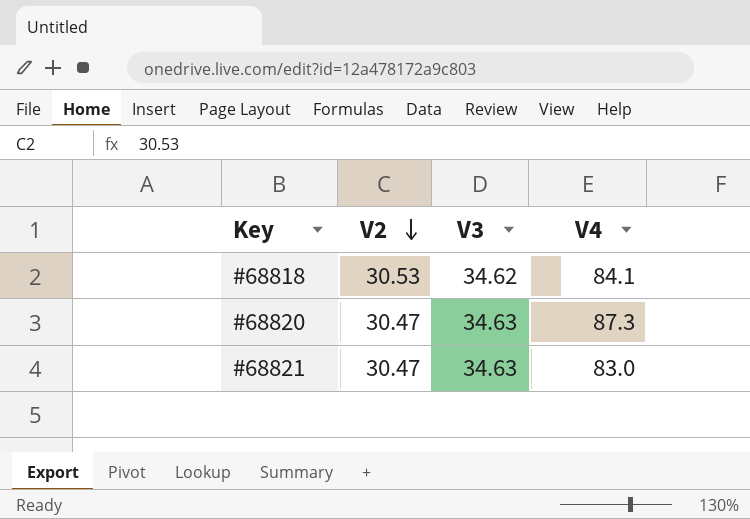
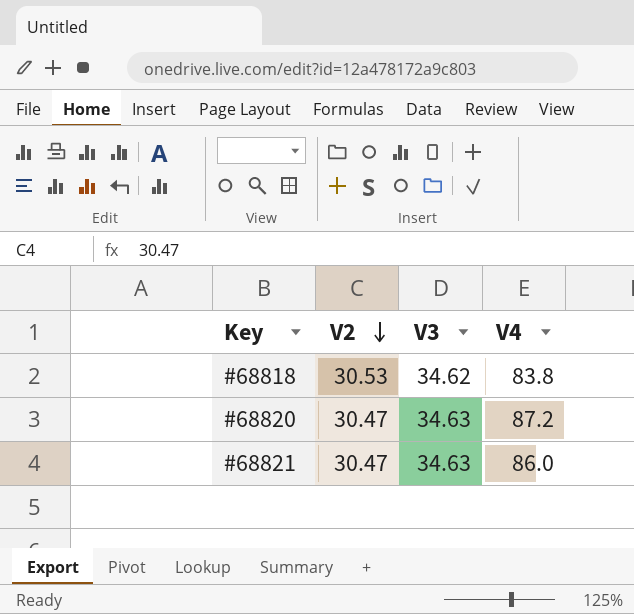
#68818 | V4: 84.1 -> 83.8
#68820 | V4: 87.3 -> 87.2
#68821 | V4: 83.0 -> 86.0

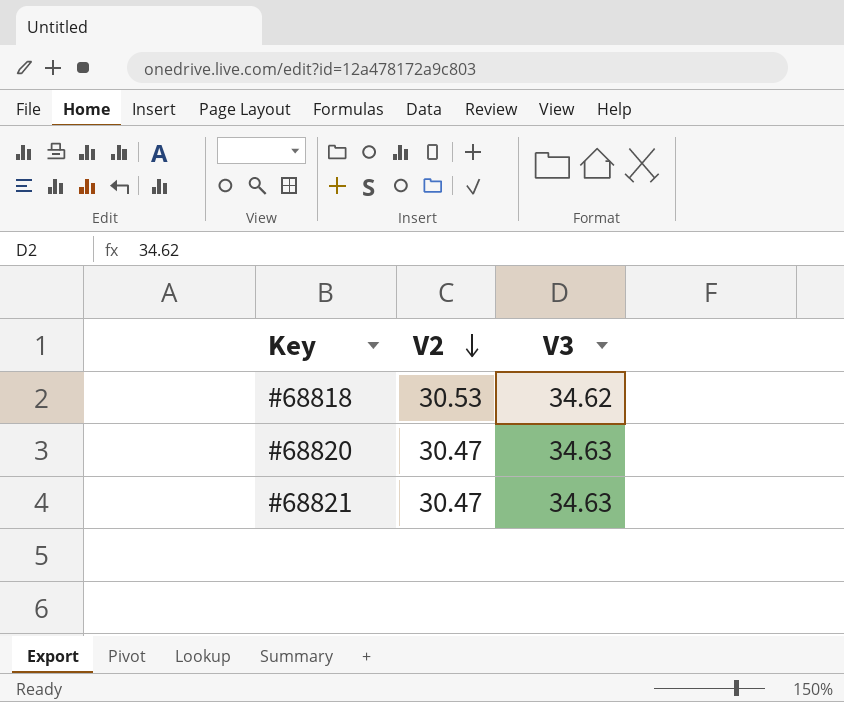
column V4 | position: 4 -> none

